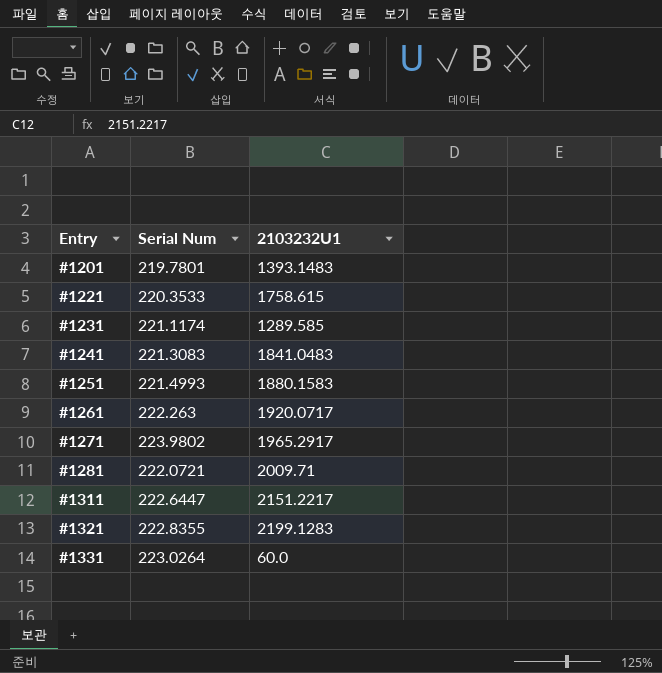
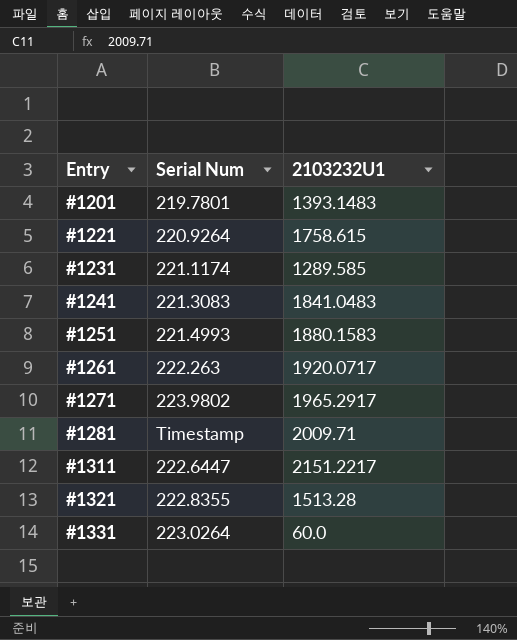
#1221 | Serial Num: 220.3533 -> 220.9264
#1281 | Serial Num: 222.0721 -> Timestamp
#1321 | 2103232U1: 2199.1283 -> 1513.28

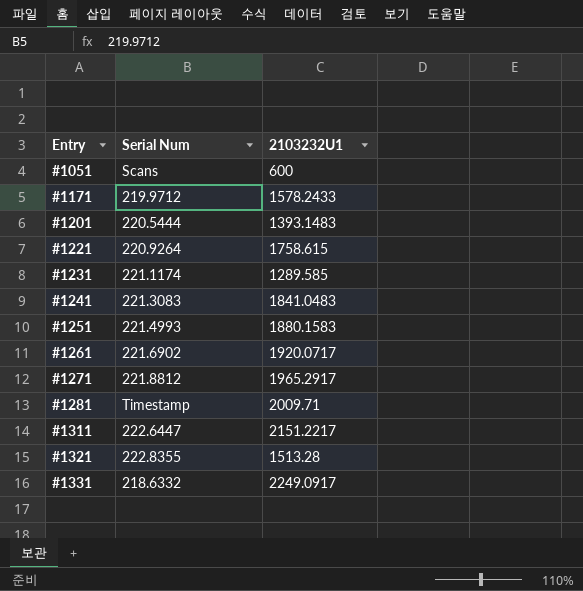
row #1051: none -> Scans | 600
row #1171: none -> 219.9712 | 1578.2433
#1201 | Serial Num: 219.7801 -> 220.5444
#1261 | Serial Num: 222.263 -> 221.6902
#1271 | Serial Num: 223.9802 -> 221.8812
#1331 | Serial Num: 223.0264 -> 218.6332
#1331 | 2103232U1: 60.0 -> 2249.0917

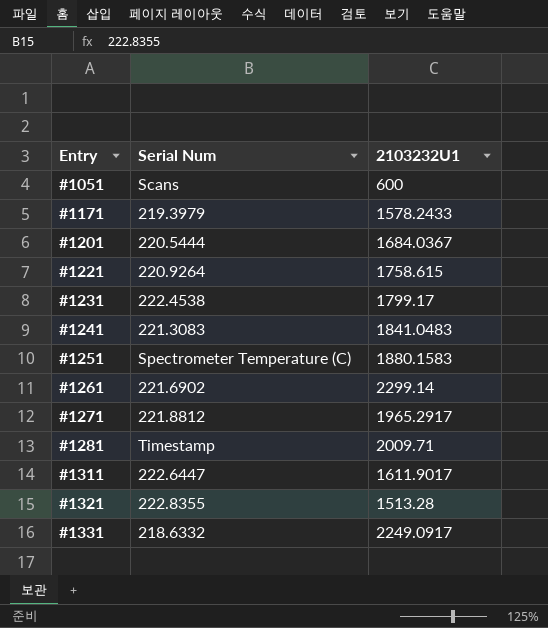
#1171 | Serial Num: 219.9712 -> 219.3979
#1201 | 2103232U1: 1393.1483 -> 1684.0367
#1231 | Serial Num: 221.1174 -> 222.4538
#1231 | 2103232U1: 1289.585 -> 1799.17
#1251 | Serial Num: 221.4993 -> Spectrometer Temperature (C)
#1261 | 2103232U1: 1920.0717 -> 2299.14
#1311 | 2103232U1: 2151.2217 -> 1611.9017

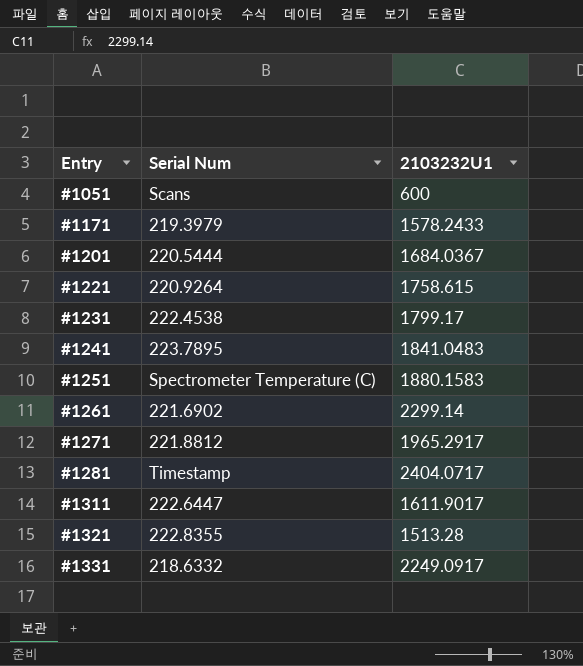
#1241 | Serial Num: 221.3083 -> 223.7895
#1281 | 2103232U1: 2009.71 -> 2404.0717

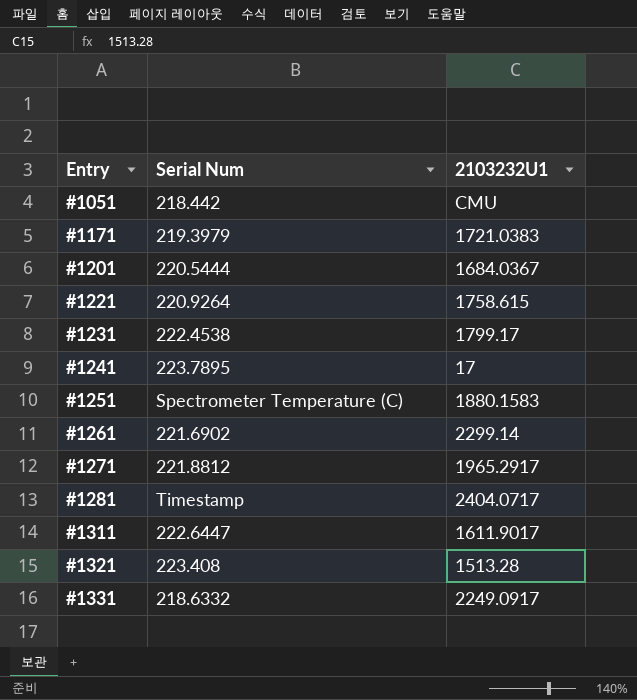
#1051 | Serial Num: Scans -> 218.442
#1051 | 2103232U1: 600 -> CMU
#1171 | 2103232U1: 1578.2433 -> 1721.0383
#1241 | 2103232U1: 1841.0483 -> 17
#1321 | Serial Num: 222.8355 -> 223.408

